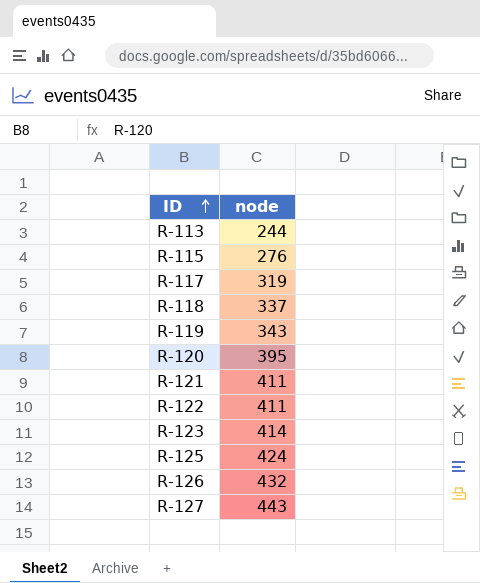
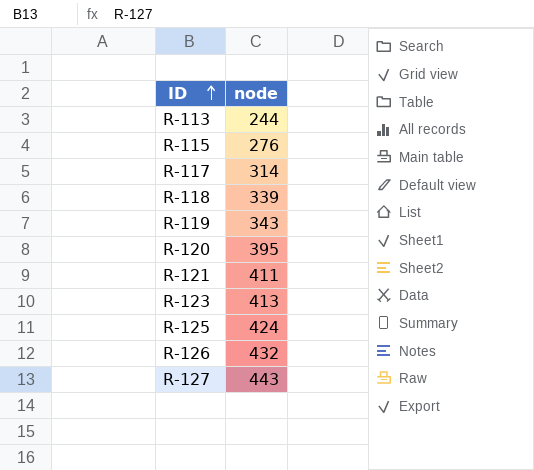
row R-122: 411 -> none
R-117 | node: 319 -> 314
R-118 | node: 337 -> 339
R-123 | node: 414 -> 413

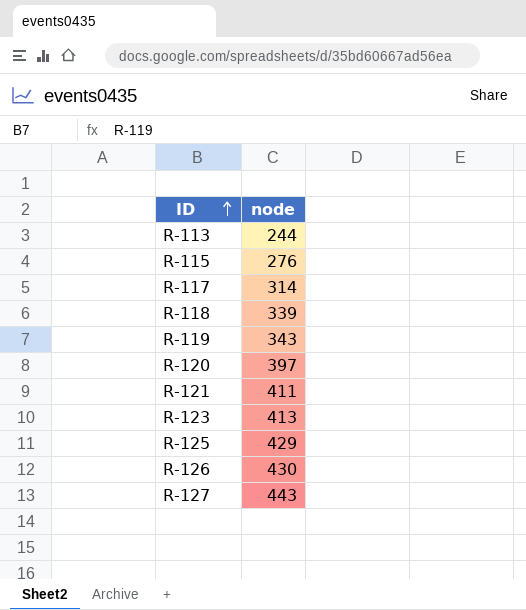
R-120 | node: 395 -> 397
R-125 | node: 424 -> 429
R-126 | node: 432 -> 430

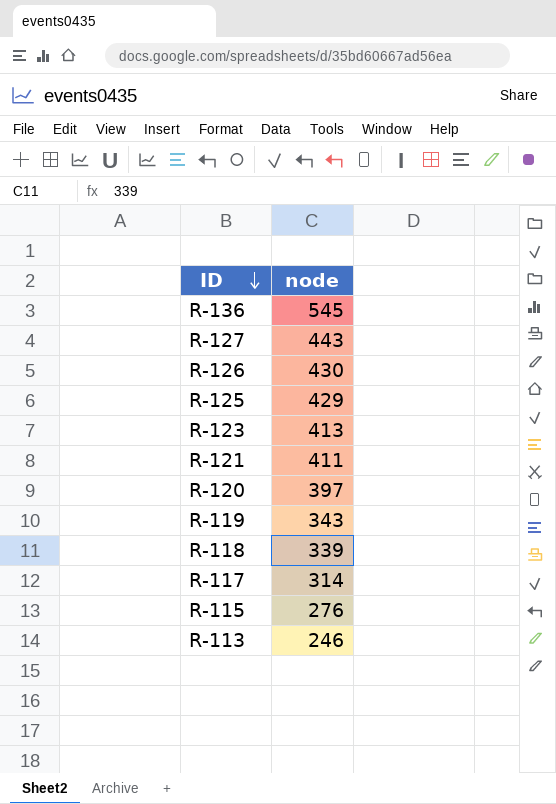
row order: ID ascending -> ID descending
row R-136: none -> 545
R-113 | node: 244 -> 246

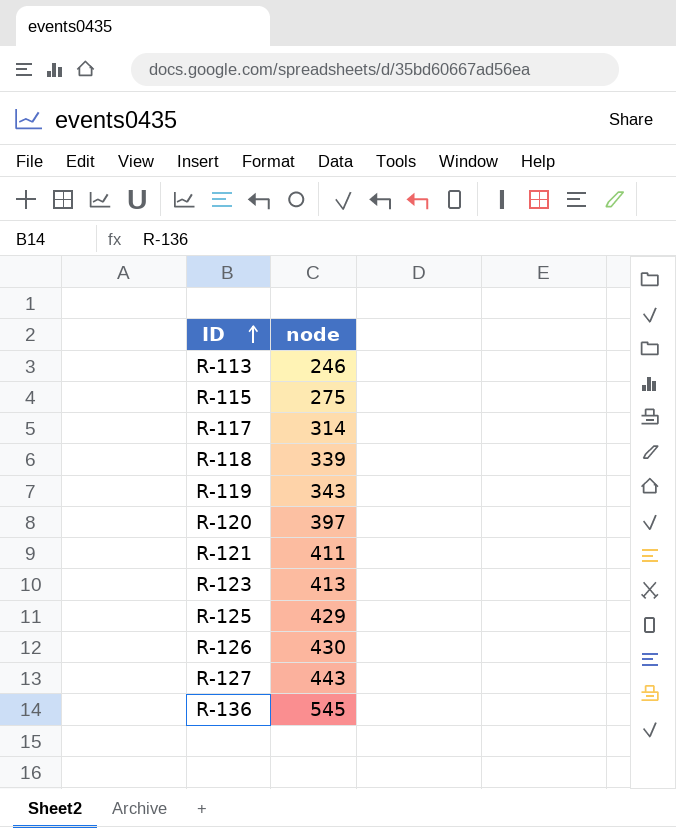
row order: ID descending -> ID ascending
R-115 | node: 276 -> 275

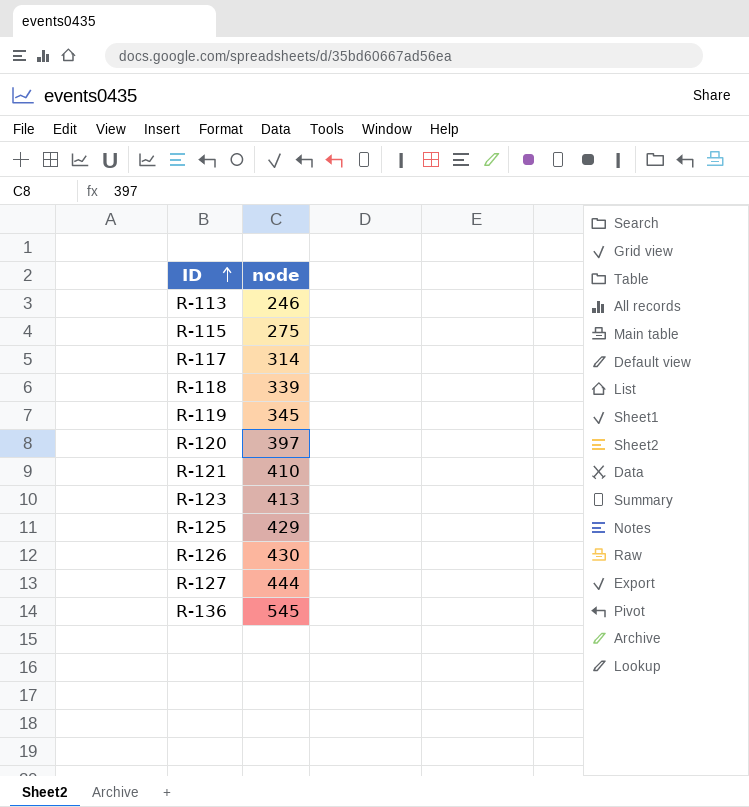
R-119 | node: 343 -> 345
R-121 | node: 411 -> 410
R-127 | node: 443 -> 444

